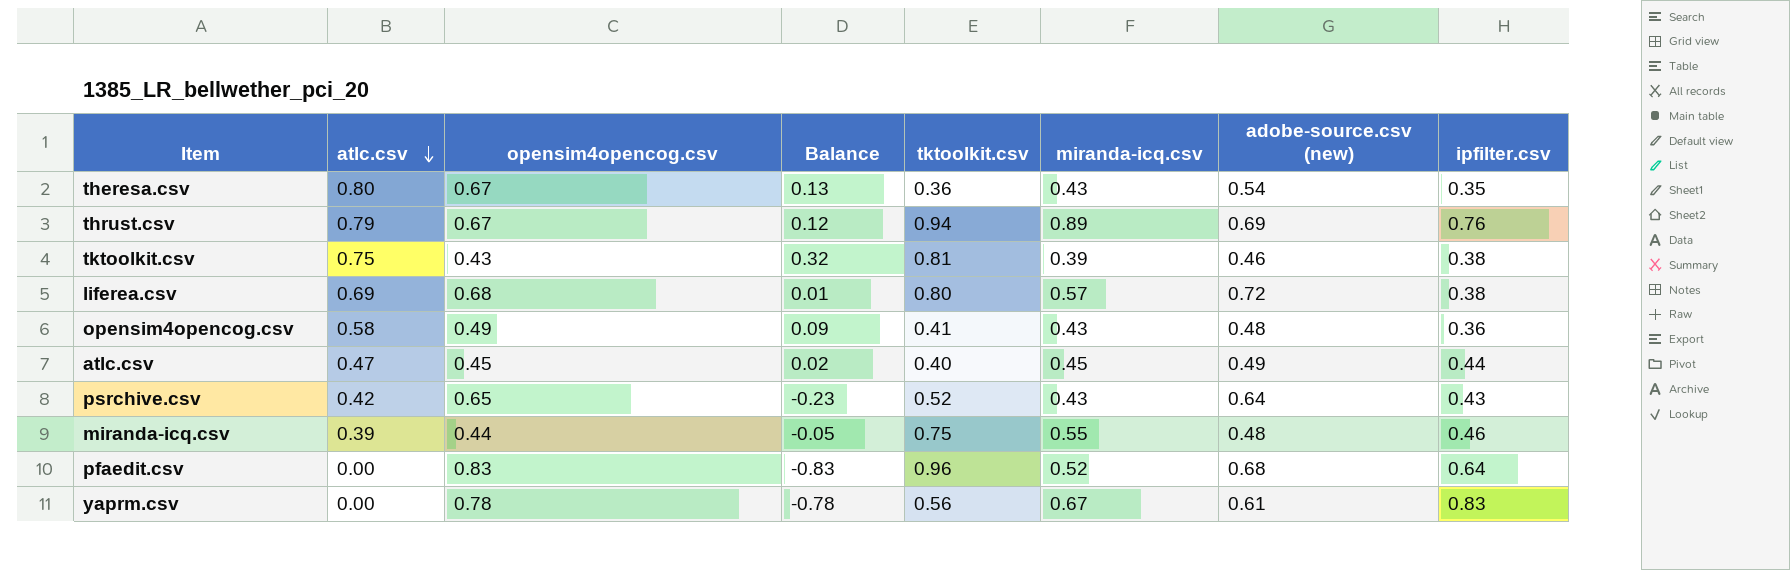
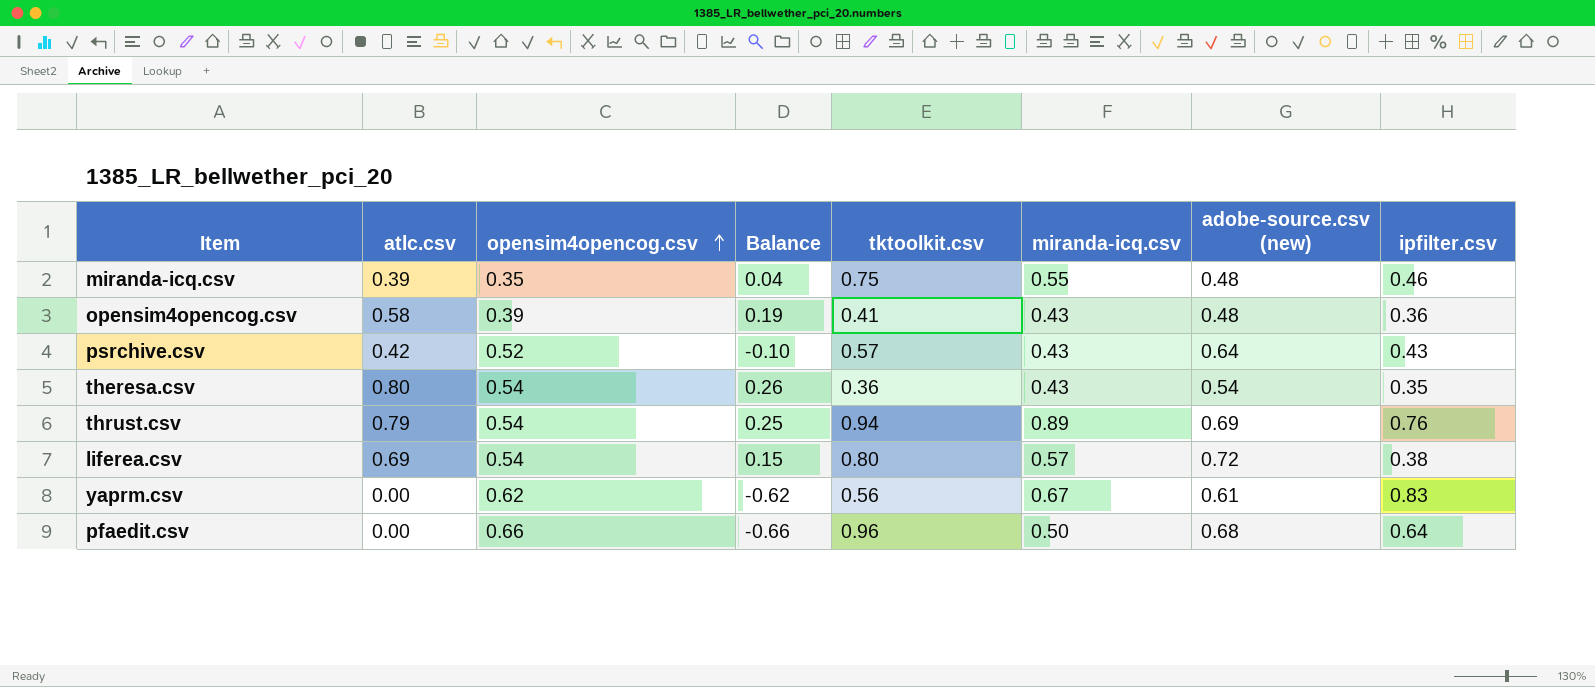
row order: atlc.csv descending -> opensim4opencog.csv ascending
row tktoolkit.csv: 0.75 | 0.43 | 0.32 | 0.81 | 0.39 | 0.46 | 0.38 -> none
row atlc.csv: 0.47 | 0.45 | 0.02 | 0.40 | 0.45 | 0.49 | 0.44 -> none
miranda-icq.csv | opensim4opencog.csv: 0.44 -> 0.35
miranda-icq.csv | Balance: -0.05 -> 0.04
opensim4opencog.csv | opensim4opencog.csv: 0.49 -> 0.39
opensim4opencog.csv | Balance: 0.09 -> 0.19
psrchive.csv | opensim4opencog.csv: 0.65 -> 0.52
psrchive.csv | Balance: -0.23 -> -0.10
psrchive.csv | tktoolkit.csv: 0.52 -> 0.57
theresa.csv | opensim4opencog.csv: 0.67 -> 0.54
theresa.csv | Balance: 0.13 -> 0.26
thrust.csv | opensim4opencog.csv: 0.67 -> 0.54
thrust.csv | Balance: 0.12 -> 0.25
liferea.csv | opensim4opencog.csv: 0.68 -> 0.54
liferea.csv | Balance: 0.01 -> 0.15
yaprm.csv | opensim4opencog.csv: 0.78 -> 0.62
yaprm.csv | Balance: -0.78 -> -0.62
pfaedit.csv | opensim4opencog.csv: 0.83 -> 0.66
pfaedit.csv | Balance: -0.83 -> -0.66
pfaedit.csv | miranda-icq.csv: 0.52 -> 0.50

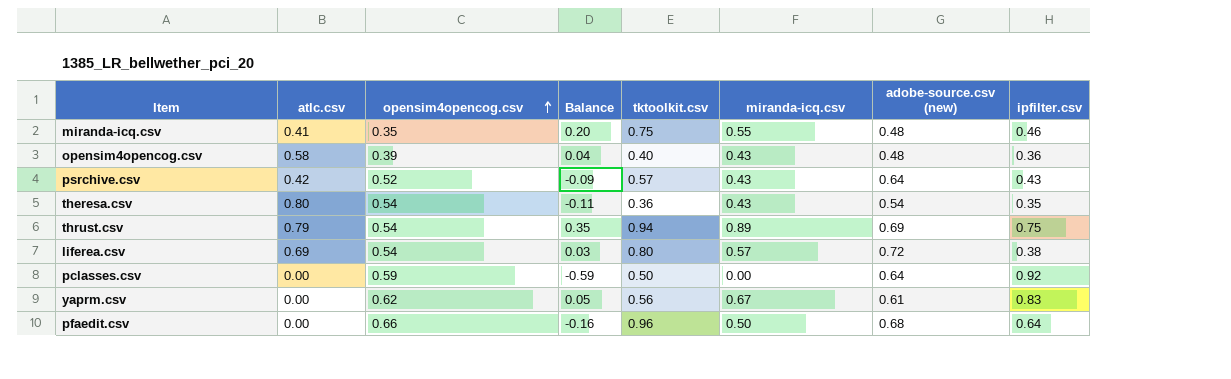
column Balance | formula: [atlc.csv] - [opensim4opencog.csv] -> [miranda-icq.csv] - [opensim4opencog.csv]
miranda-icq.csv | atlc.csv: 0.39 -> 0.41
opensim4opencog.csv | tktoolkit.csv: 0.41 -> 0.40
thrust.csv | ipfilter.csv: 0.76 -> 0.75
row pclasses.csv: none -> 0.00 | 0.59 | -0.59 | 0.50 | 0.00 | 0.64 | 0.92

